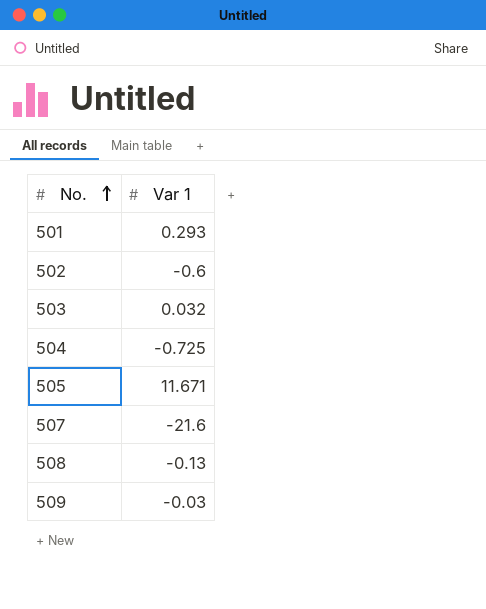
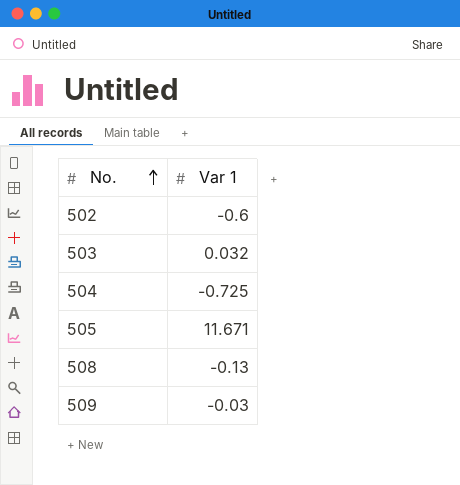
row 501: 0.293 -> none
row 507: -21.6 -> none

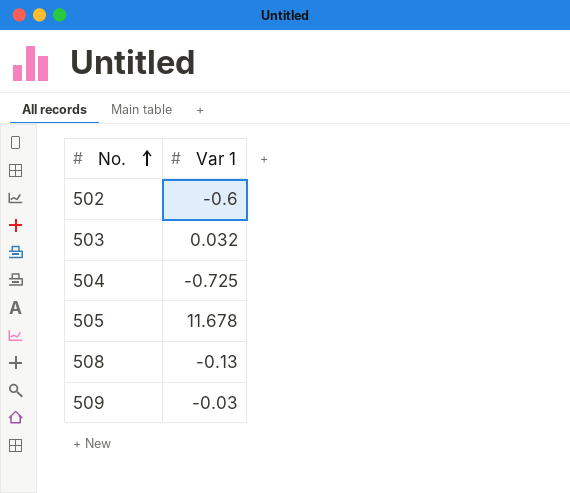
505 | Var 1: 11.671 -> 11.678

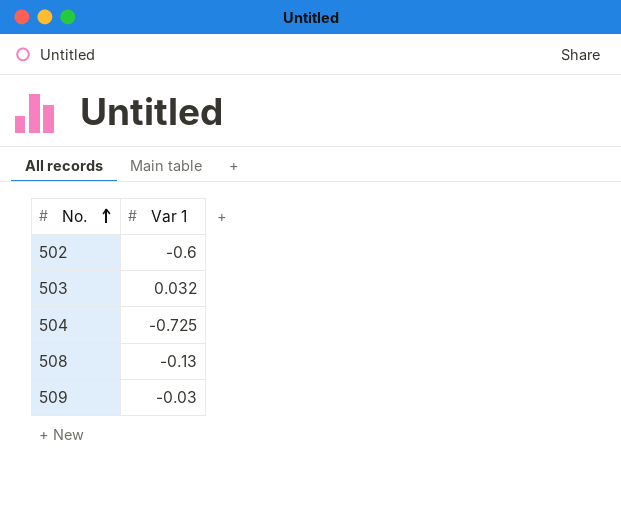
row 505: 11.678 -> none

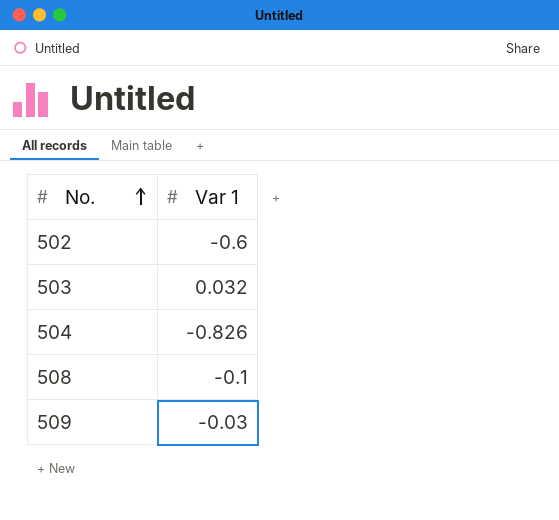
504 | Var 1: -0.725 -> -0.826
508 | Var 1: -0.13 -> -0.1

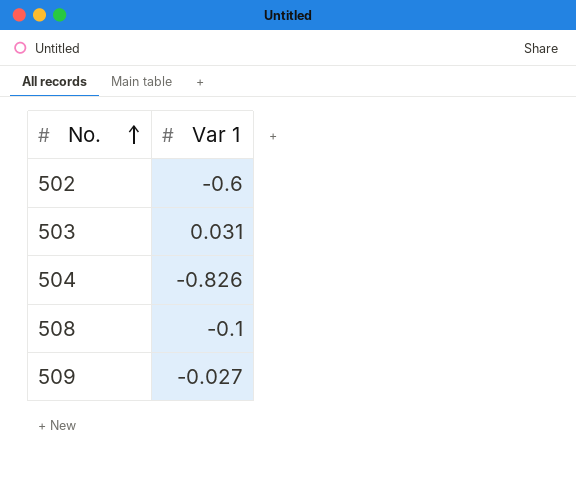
503 | Var 1: 0.032 -> 0.031
509 | Var 1: -0.03 -> -0.027

